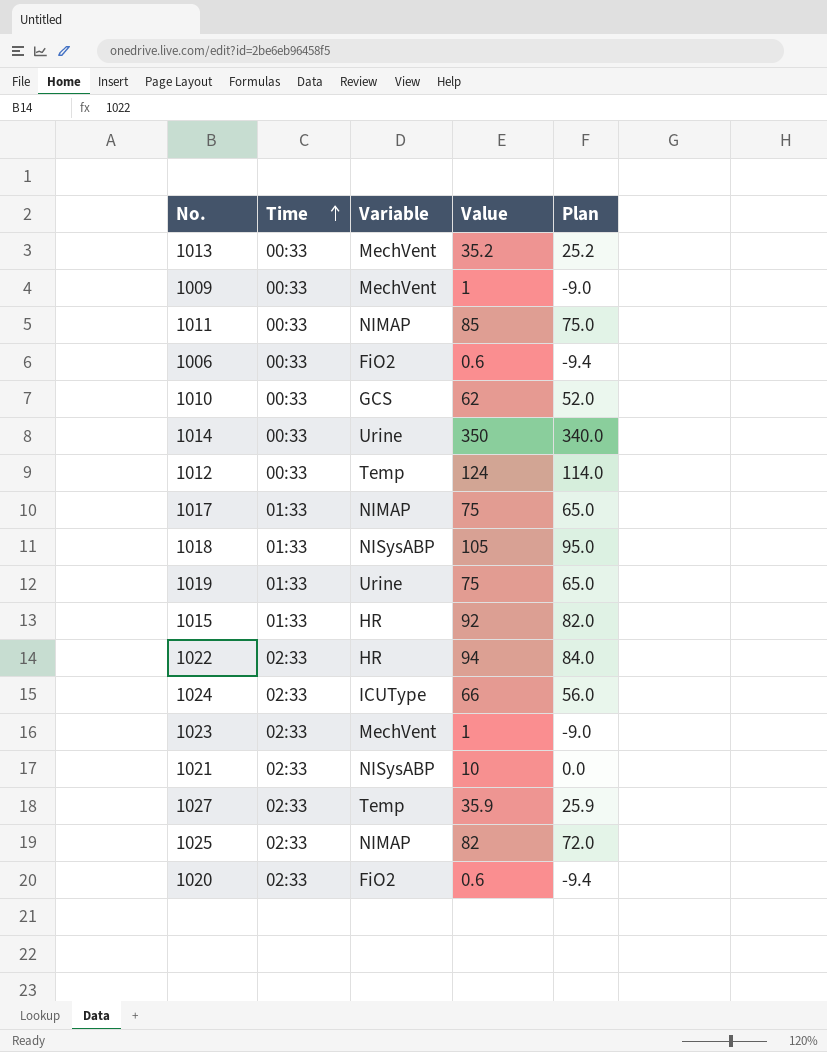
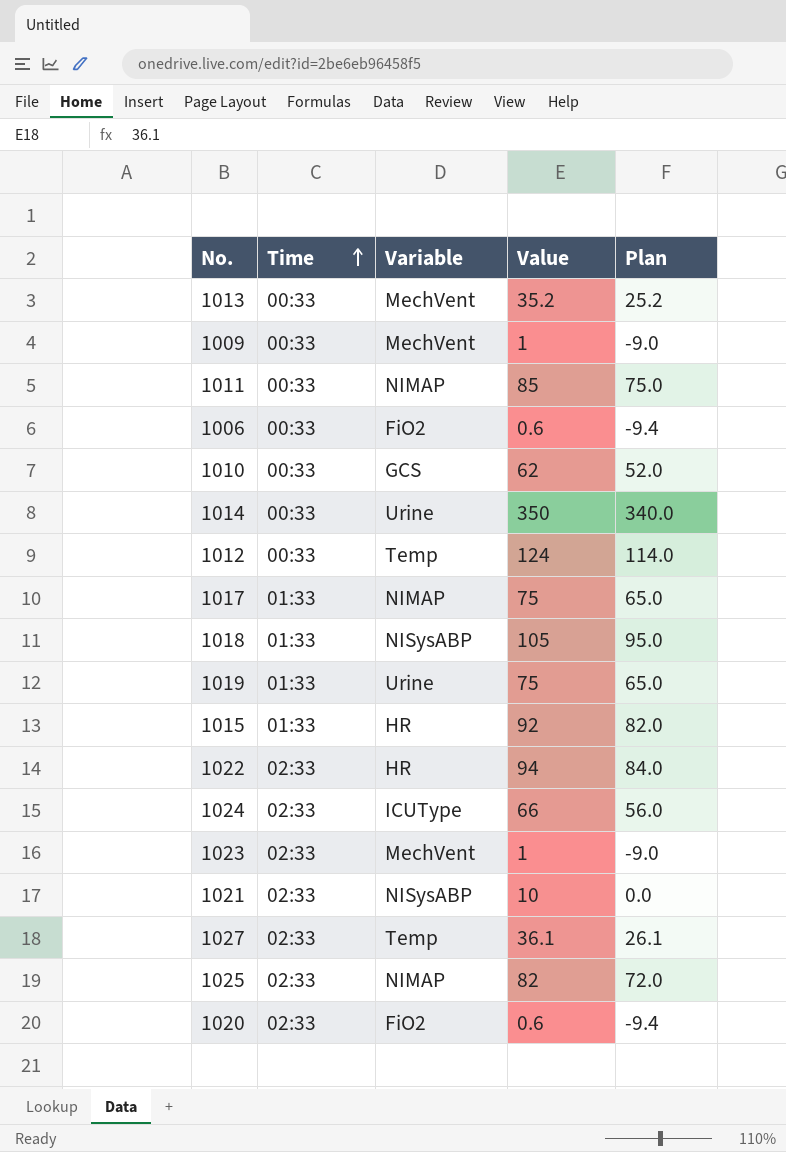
1027 | Value: 35.9 -> 36.1
1027 | Plan: 25.9 -> 26.1

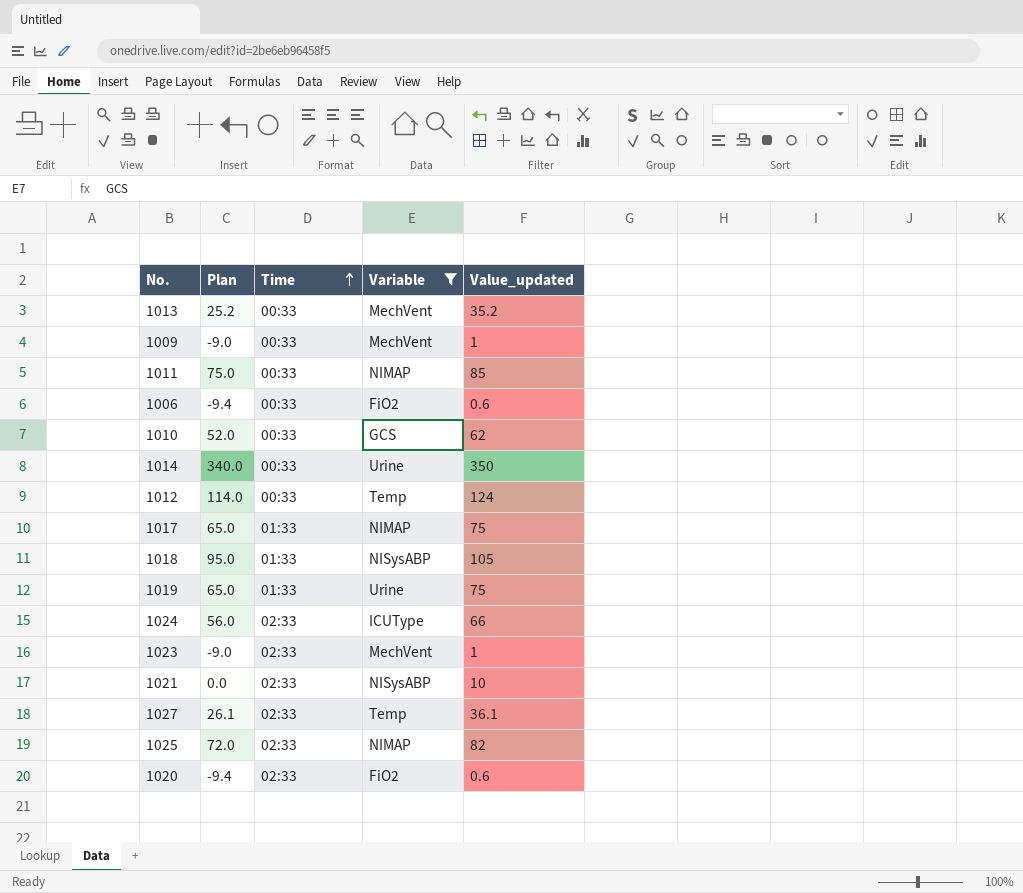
filter: none -> Variable != HR
column Plan | position: 5 -> 2
column name: Value -> Value_updated

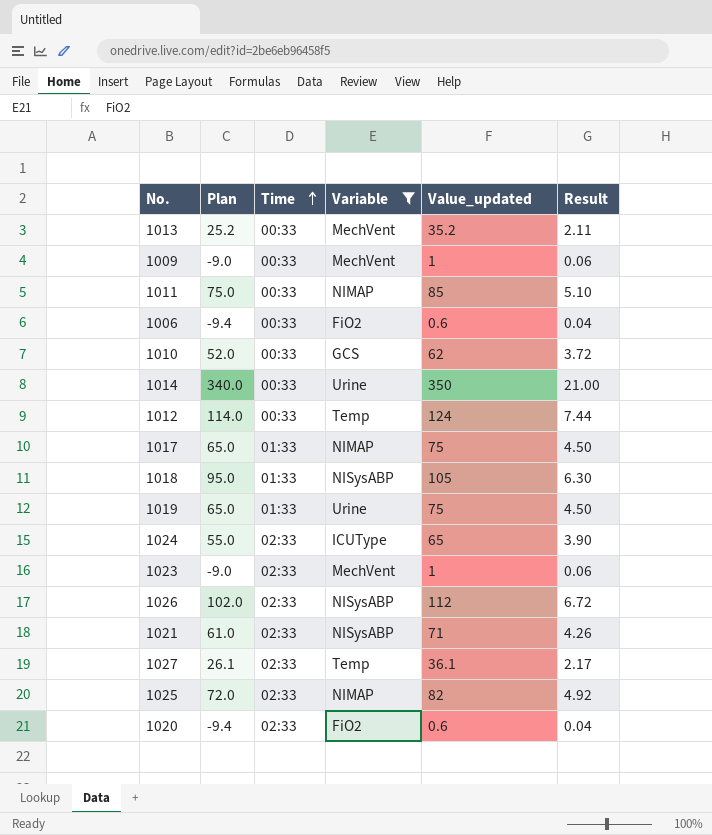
column Result | formula: none -> [Value_updated] * 0.06
1024 | Plan: 56.0 -> 55.0
1024 | Value_updated: 66 -> 65
row 1026: none -> 102.0 | 02:33 | NISysABP | 112 | 6.72
1021 | Plan: 0.0 -> 61.0
1021 | Value_updated: 10 -> 71

